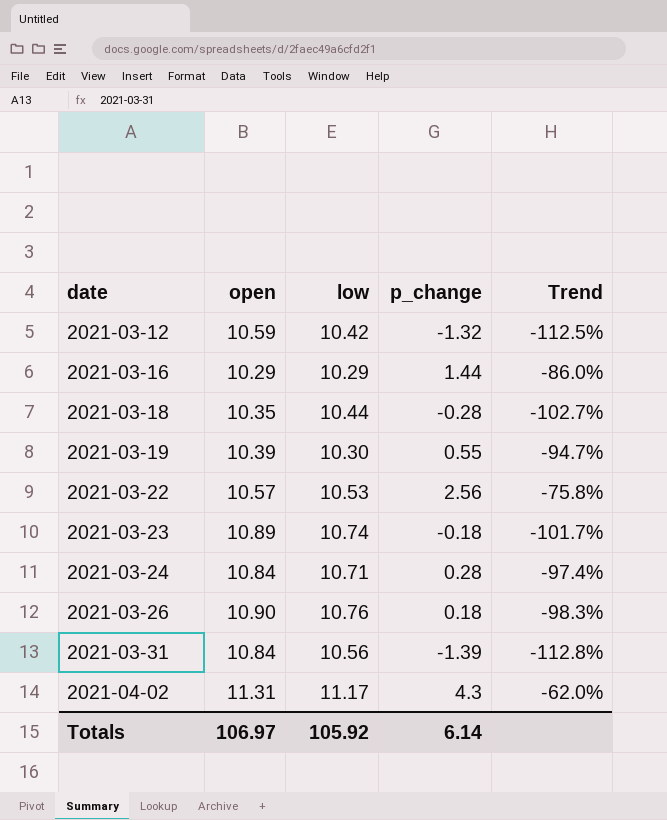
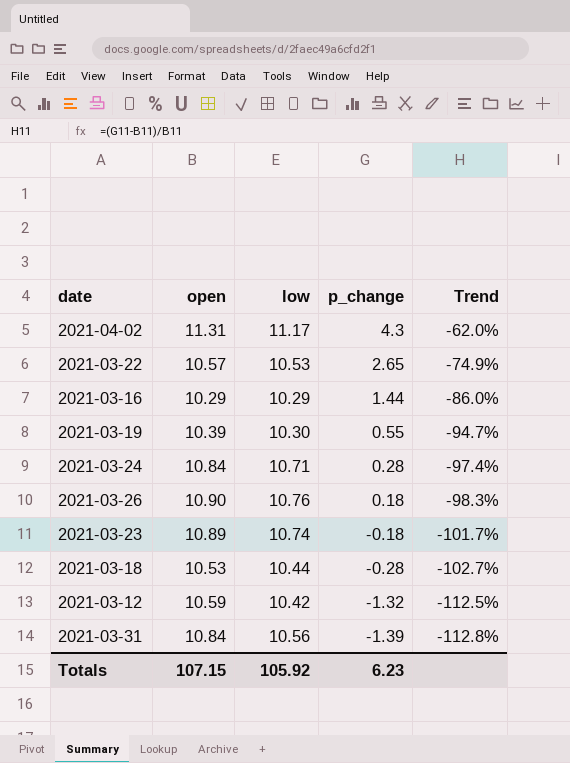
row order: date ascending -> p_change descending
2021-03-22 | p_change: 2.56 -> 2.65
2021-03-22 | Trend: -75.8% -> -74.9%
2021-03-18 | open: 10.35 -> 10.53
Totals | open: 106.97 -> 107.15
Totals | p_change: 6.14 -> 6.23

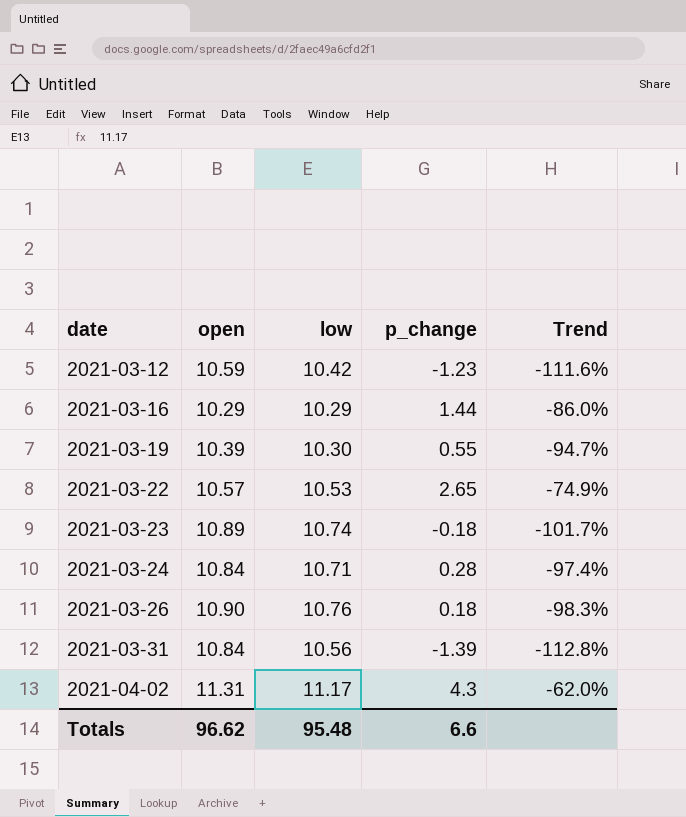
row order: p_change descending -> date ascending
row 2021-03-18: 10.53 | 10.44 | -0.28 | -102.7% -> none
2021-03-12 | p_change: -1.32 -> -1.23
2021-03-12 | Trend: -112.5% -> -111.6%
Totals | open: 107.15 -> 96.62
Totals | low: 105.92 -> 95.48
Totals | p_change: 6.23 -> 6.6

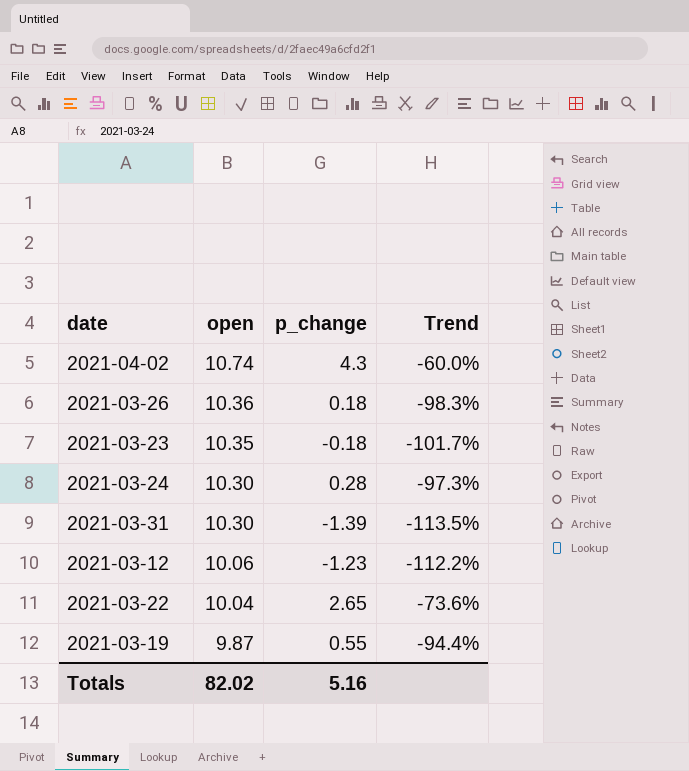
row order: date ascending -> open descending
column low | position: 3 -> none
row 2021-03-16: 10.29 | 10.29 | 1.44 | -86.0% -> none
2021-04-02 | open: 11.31 -> 10.74
2021-04-02 | Trend: -62.0% -> -60.0%
2021-03-26 | open: 10.90 -> 10.36
2021-03-23 | open: 10.89 -> 10.35
2021-03-24 | open: 10.84 -> 10.30
2021-03-24 | Trend: -97.4% -> -97.3%
2021-03-31 | open: 10.84 -> 10.30
2021-03-31 | Trend: -112.8% -> -113.5%
2021-03-12 | open: 10.59 -> 10.06
2021-03-12 | Trend: -111.6% -> -112.2%
2021-03-22 | open: 10.57 -> 10.04
2021-03-22 | Trend: -74.9% -> -73.6%
2021-03-19 | open: 10.39 -> 9.87
2021-03-19 | Trend: -94.7% -> -94.4%
Totals | open: 96.62 -> 82.02
Totals | p_change: 6.6 -> 5.16

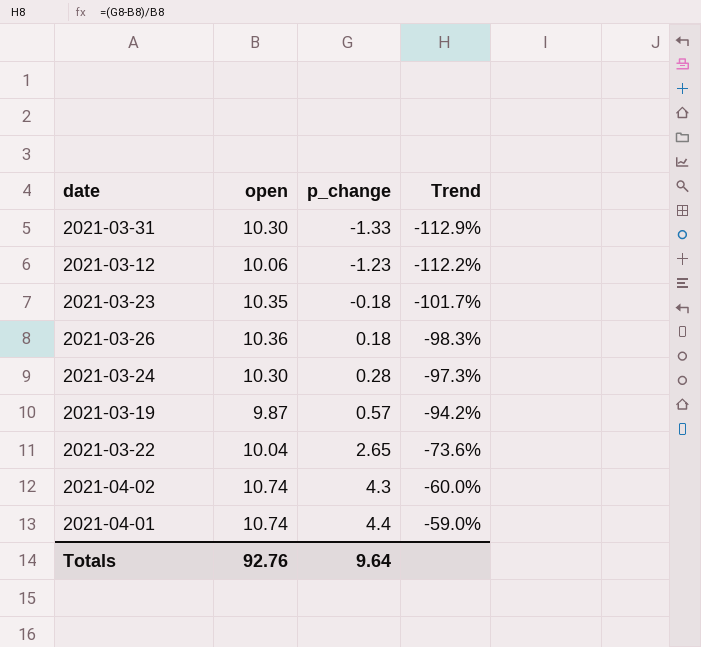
row order: open descending -> p_change ascending
2021-03-31 | p_change: -1.39 -> -1.33
2021-03-31 | Trend: -113.5% -> -112.9%
2021-03-19 | p_change: 0.55 -> 0.57
2021-03-19 | Trend: -94.4% -> -94.2%
row 2021-04-01: none -> 10.74 | 4.4 | -59.0%
Totals | open: 82.02 -> 92.76
Totals | p_change: 5.16 -> 9.64

